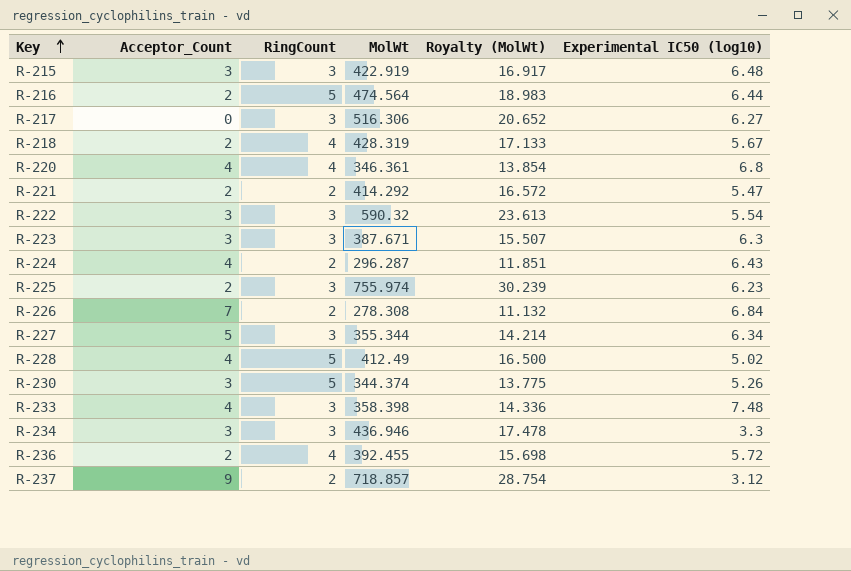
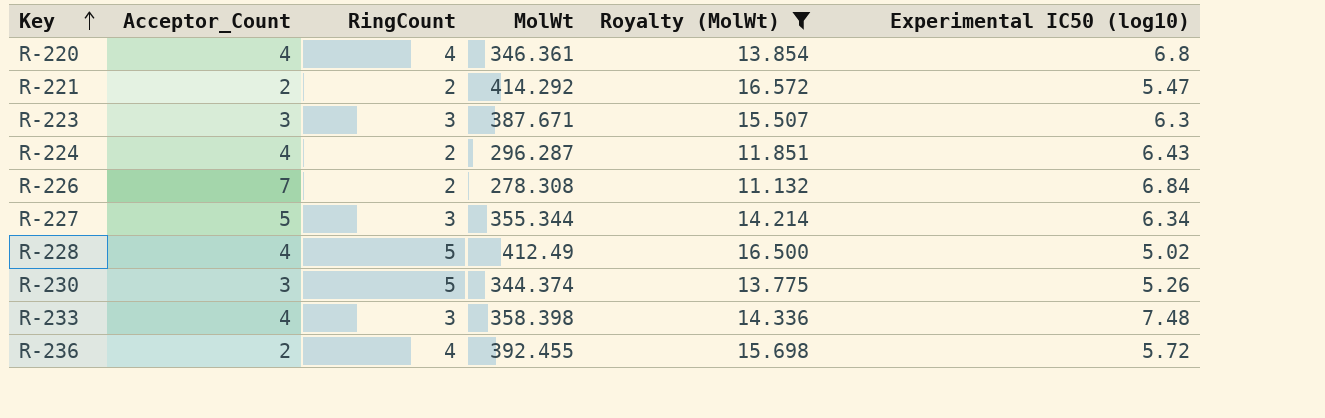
filter: none -> Royalty (MolWt) <= 16.572

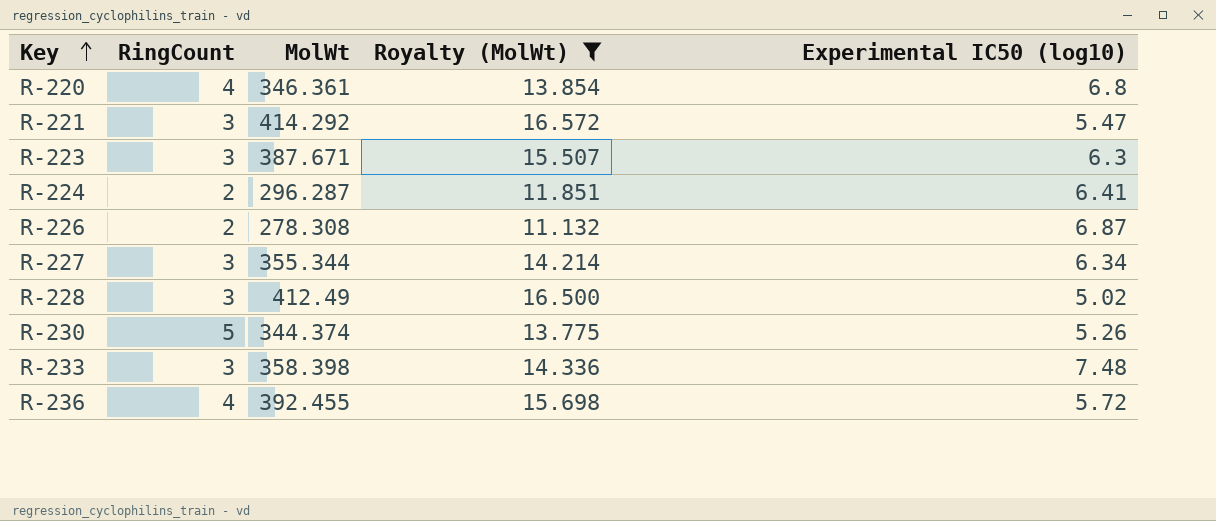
column Acceptor_Count | position: 2 -> none
R-221 | RingCount: 2 -> 3
R-224 | Experimental IC50 (log10): 6.43 -> 6.41
R-226 | Experimental IC50 (log10): 6.84 -> 6.87
R-228 | RingCount: 5 -> 3

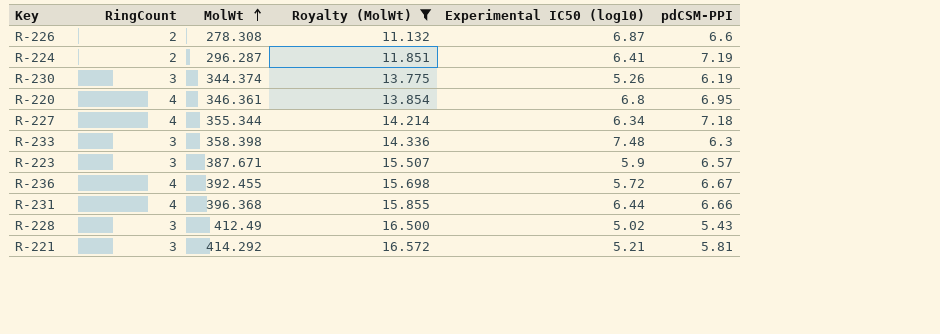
row order: Key ascending -> MolWt ascending
column pdCSM-PPI | position: none -> 6
R-230 | RingCount: 5 -> 3
R-227 | RingCount: 3 -> 4
R-223 | Experimental IC50 (log10): 6.3 -> 5.9
row R-231: none -> 4 | 396.368 | 15.855 | 6.44 | 6.66
R-221 | Experimental IC50 (log10): 5.47 -> 5.21

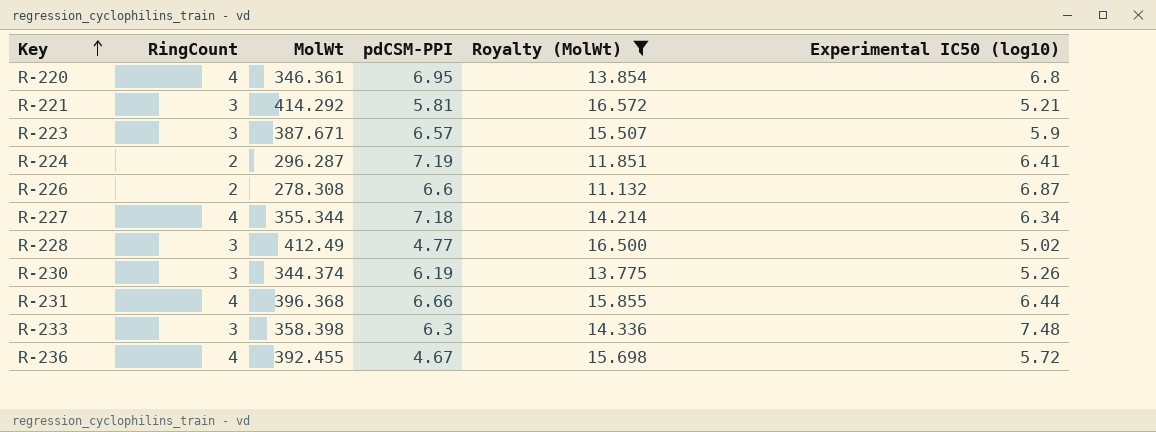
row order: MolWt ascending -> Key ascending
column pdCSM-PPI | position: 6 -> 4
R-228 | pdCSM-PPI: 5.43 -> 4.77
R-236 | pdCSM-PPI: 6.67 -> 4.67

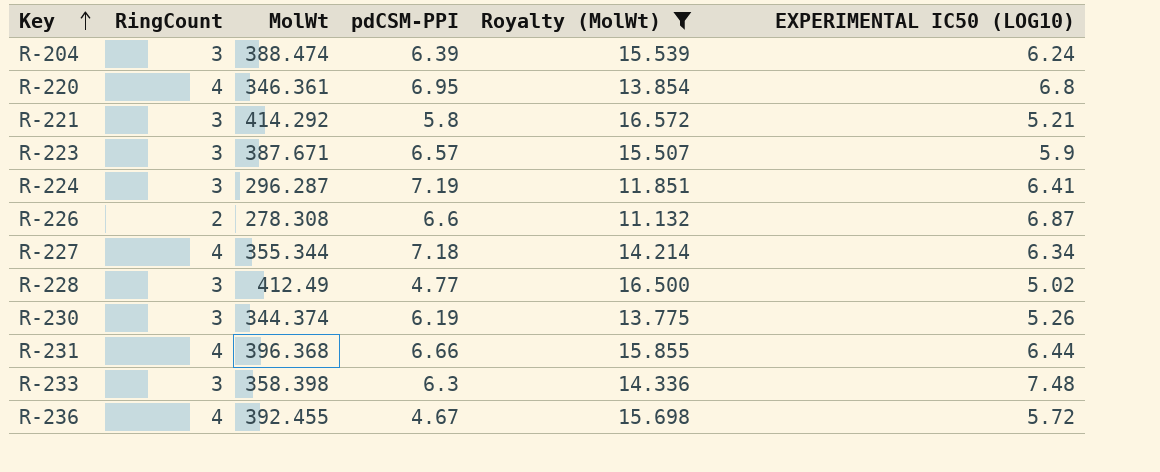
column name: Experimental IC50 (log10) -> EXPERIMENTAL IC50 (LOG10)
row R-204: none -> 3 | 388.474 | 6.39 | 15.539 | 6.24
R-221 | pdCSM-PPI: 5.81 -> 5.8
R-224 | RingCount: 2 -> 3

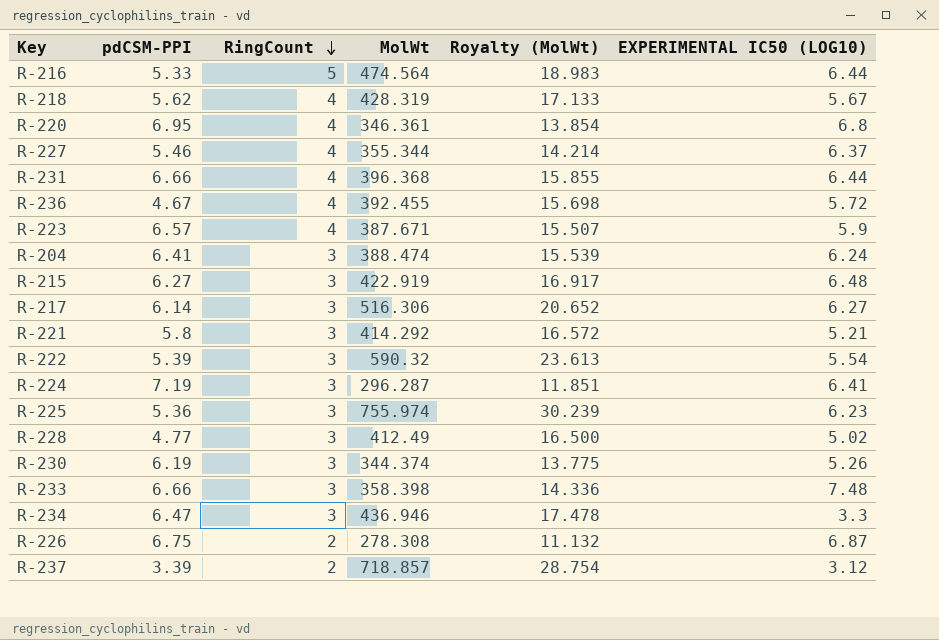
filter: Royalty (MolWt) <= 16.572 -> none
row order: Key ascending -> RingCount descending
column pdCSM-PPI | position: 4 -> 2
R-227 | pdCSM-PPI: 7.18 -> 5.46
R-227 | EXPERIMENTAL IC50 (LOG10): 6.34 -> 6.37
R-223 | RingCount: 3 -> 4
R-204 | pdCSM-PPI: 6.39 -> 6.41
R-233 | pdCSM-PPI: 6.3 -> 6.66
R-226 | pdCSM-PPI: 6.6 -> 6.75

